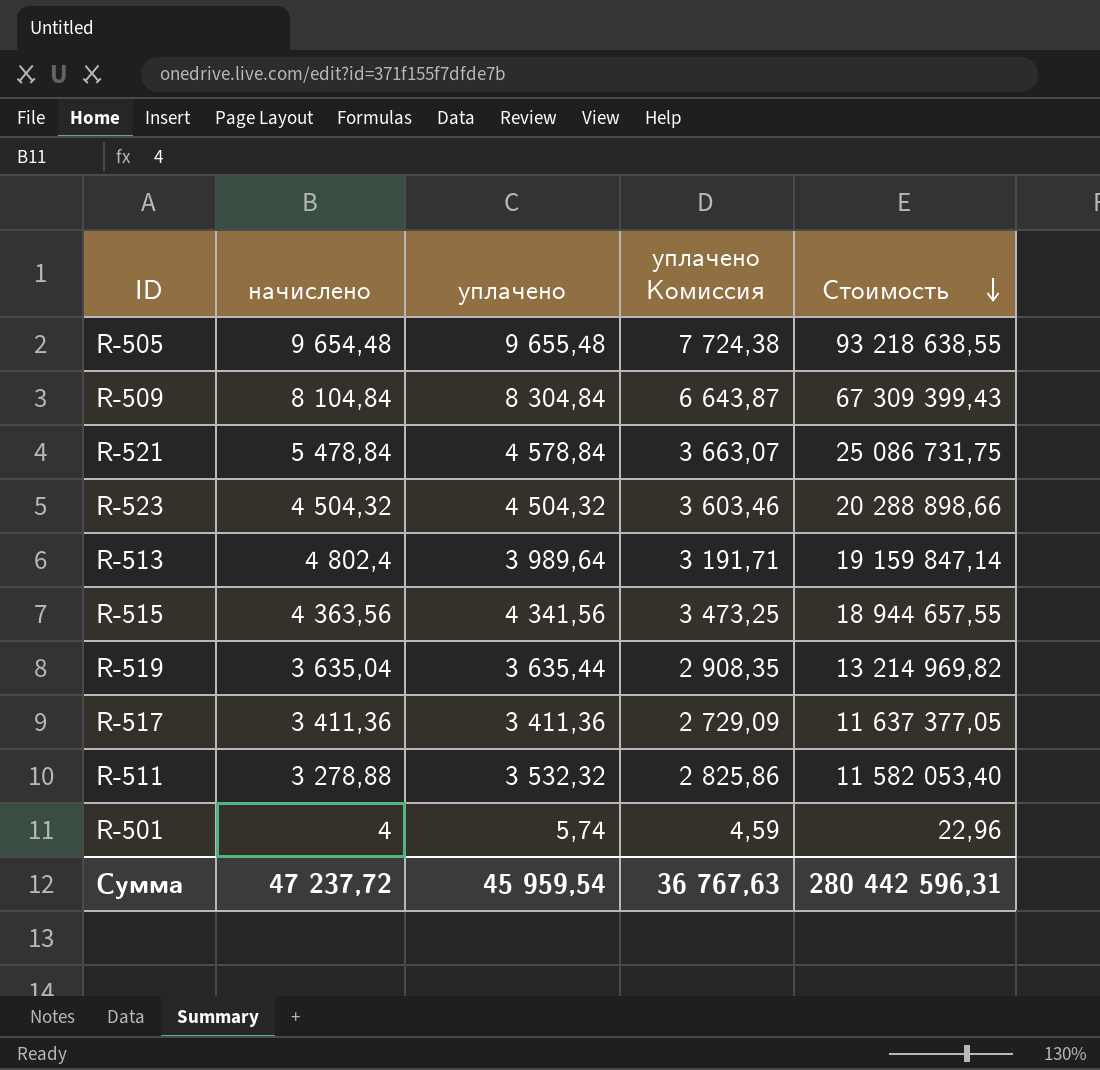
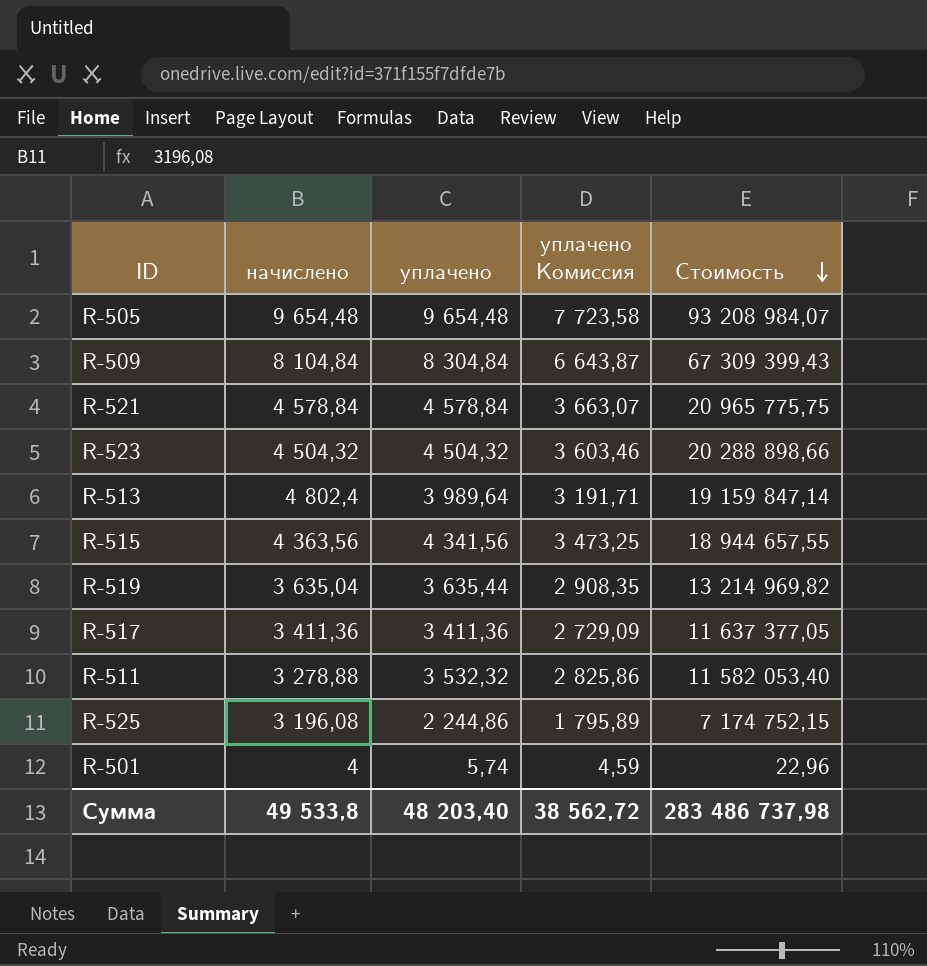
R-505 | уплачено: 9 655,48 -> 9 654,48
R-505 | уплачено Комиссия: 7 724,38 -> 7 723,58
R-505 | Стоимость: 93 218 638,55 -> 93 208 984,07
R-521 | начислено: 5 478,84 -> 4 578,84
R-521 | Стоимость: 25 086 731,75 -> 20 965 775,75
row R-525: none -> 3 196,08 | 2 244,86 | 1 795,89 | 7 174 752,15
Сумма | начислено: 47 237,72 -> 49 533,8
Сумма | уплачено: 45 959,54 -> 48 203,40
Сумма | уплачено Комиссия: 36 767,63 -> 38 562,72
Сумма | Стоимость: 280 442 596,31 -> 283 486 737,98

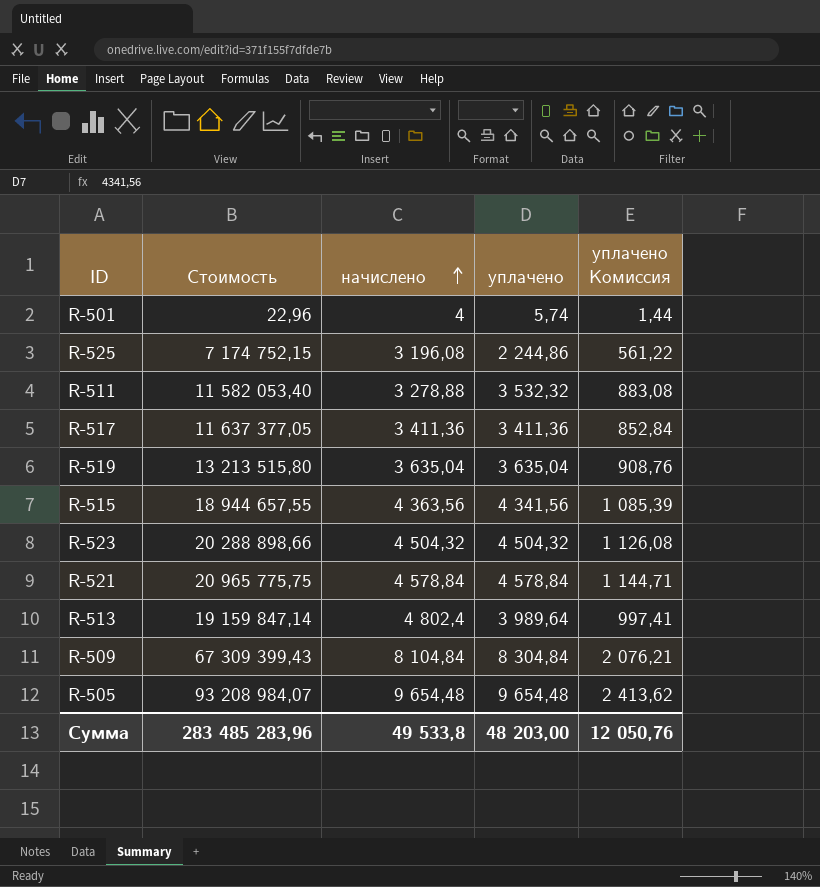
row order: Стоимость descending -> начислено ascending
column Стоимость | position: 5 -> 2
column уплачено Комиссия | formula: [уплачено] * 0,8 -> [уплачено] * 0,25
R-519 | Стоимость: 13 214 969,82 -> 13 213 515,80
R-519 | уплачено: 3 635,44 -> 3 635,04
Сумма | Стоимость: 283 486 737,98 -> 283 485 283,96
Сумма | уплачено: 48 203,40 -> 48 203,00
Сумма | уплачено Комиссия: 38 562,72 -> 12 050,76

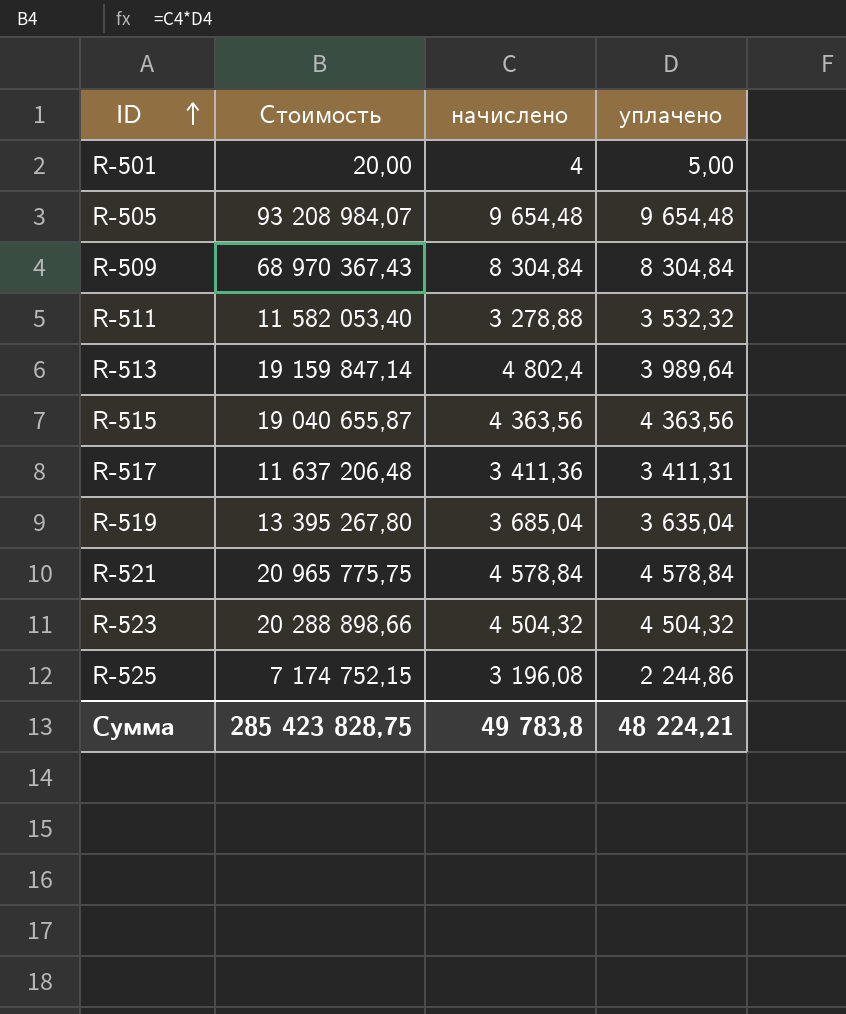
row order: начислено ascending -> ID ascending
column уплачено Комиссия | formula: [уплачено] * 0,25 -> none
R-501 | Стоимость: 22,96 -> 20,00
R-501 | уплачено: 5,74 -> 5,00
R-509 | Стоимость: 67 309 399,43 -> 68 970 367,43
R-509 | начислено: 8 104,84 -> 8 304,84
R-515 | Стоимость: 18 944 657,55 -> 19 040 655,87
R-515 | уплачено: 4 341,56 -> 4 363,56
R-517 | Стоимость: 11 637 377,05 -> 11 637 206,48
R-517 | уплачено: 3 411,36 -> 3 411,31
R-519 | Стоимость: 13 213 515,80 -> 13 395 267,80
R-519 | начислено: 3 635,04 -> 3 685,04
Сумма | Стоимость: 283 485 283,96 -> 285 423 828,75
Сумма | начислено: 49 533,8 -> 49 783,8
Сумма | уплачено: 48 203,00 -> 48 224,21

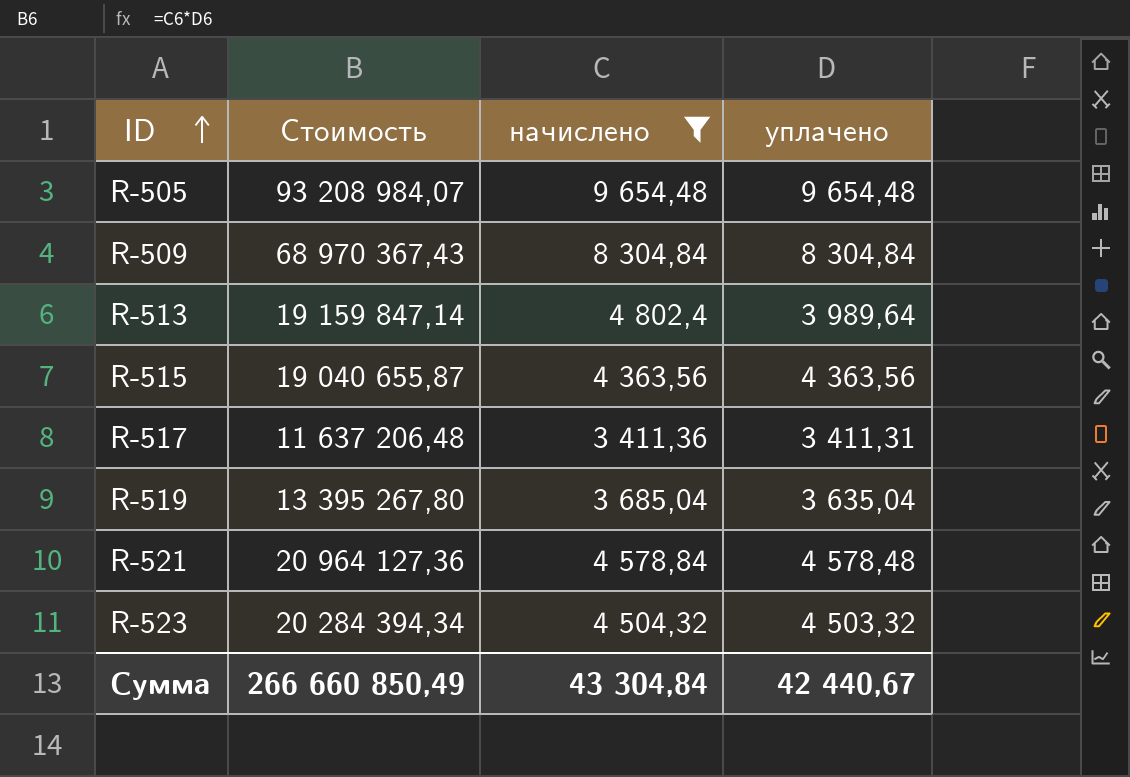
filter: none -> начислено >= 3 411,36
R-521 | Стоимость: 20 965 775,75 -> 20 964 127,36
R-521 | уплачено: 4 578,84 -> 4 578,48
R-523 | Стоимость: 20 288 898,66 -> 20 284 394,34
R-523 | уплачено: 4 504,32 -> 4 503,32
Сумма | Стоимость: 285 423 828,75 -> 266 660 850,49
Сумма | начислено: 49 783,8 -> 43 304,84
Сумма | уплачено: 48 224,21 -> 42 440,67

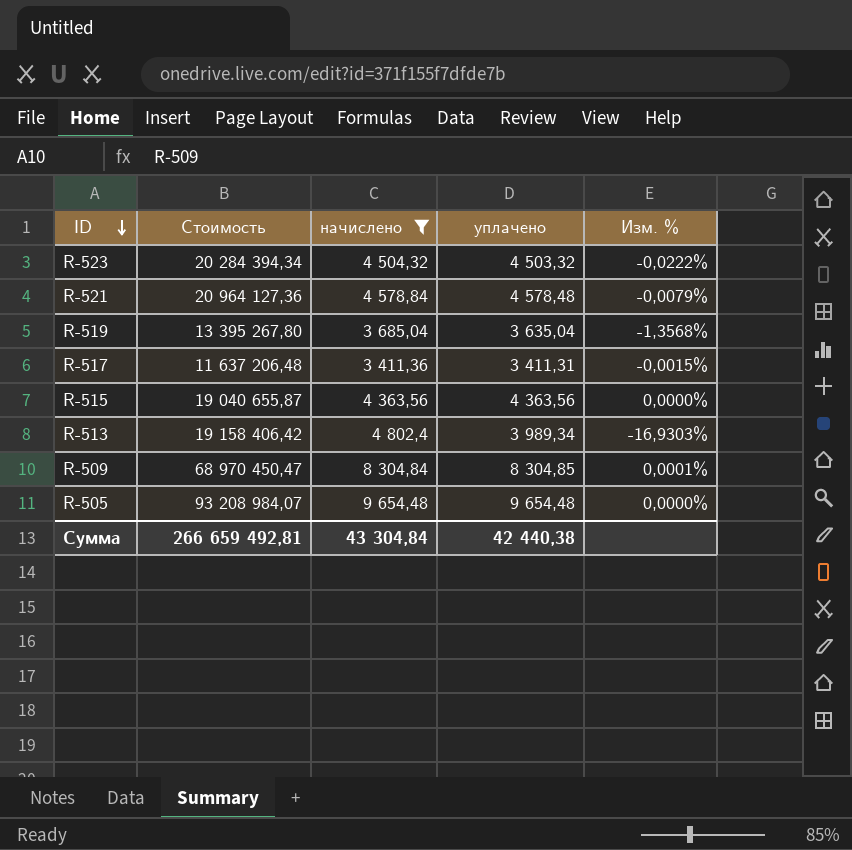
row order: ID ascending -> ID descending
column Изм. % | formula: none -> ([уплачено] - [начислено]) / [начислено]
R-513 | Стоимость: 19 159 847,14 -> 19 158 406,42
R-513 | уплачено: 3 989,64 -> 3 989,34
R-509 | Стоимость: 68 970 367,43 -> 68 970 450,47
R-509 | уплачено: 8 304,84 -> 8 304,85
Сумма | Стоимость: 266 660 850,49 -> 266 659 492,81
Сумма | уплачено: 42 440,67 -> 42 440,38

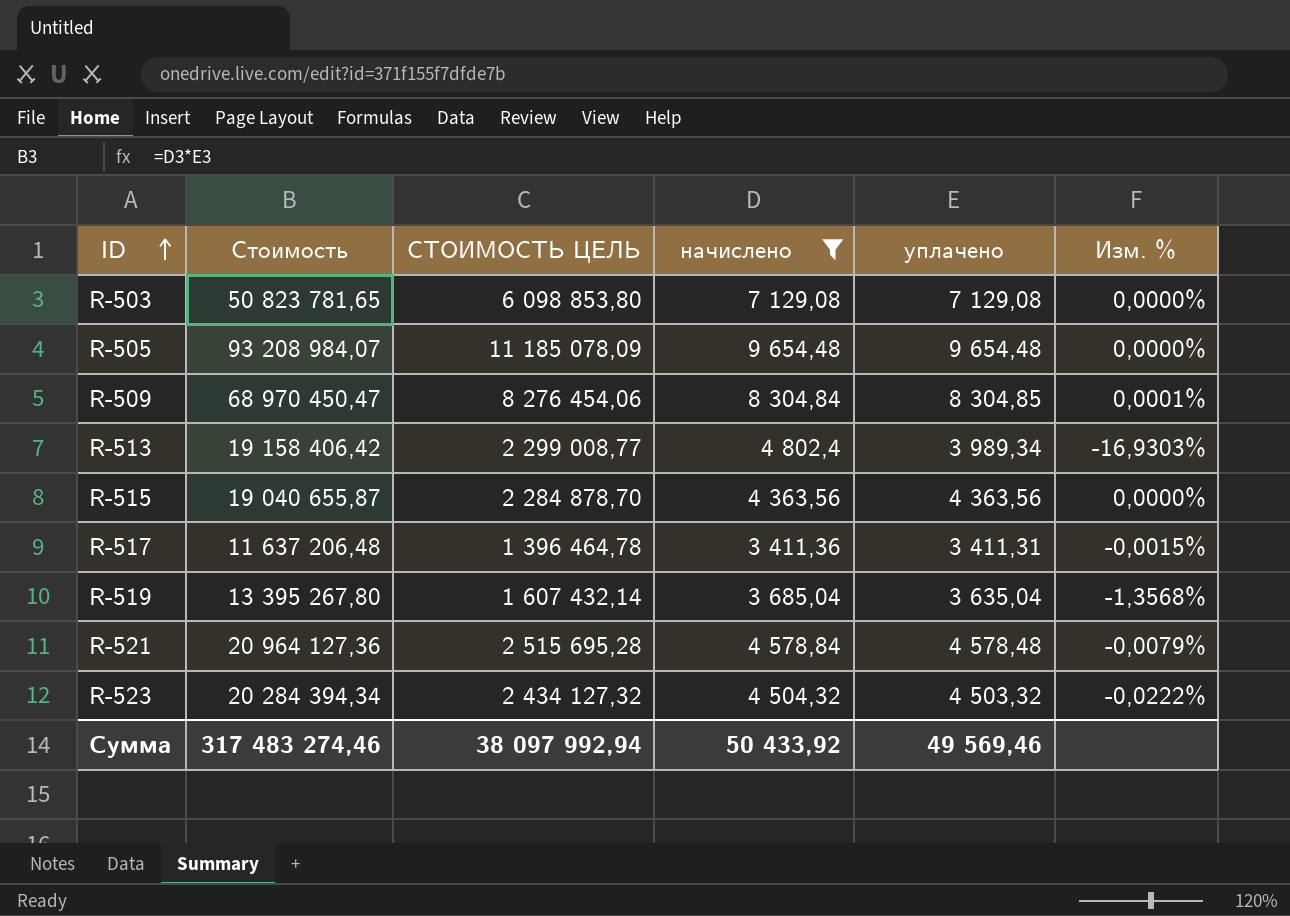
row order: ID descending -> ID ascending
column СТОИМОСТЬ ЦЕЛЬ | formula: none -> [Стоимость] * 0,12
row R-503: none -> 50 823 781,65 | 6 098 853,80 | 7 129,08 | 7 129,08 | 0,0000%
Сумма | Стоимость: 266 659 492,81 -> 317 483 274,46
Сумма | начислено: 43 304,84 -> 50 433,92
Сумма | уплачено: 42 440,38 -> 49 569,46

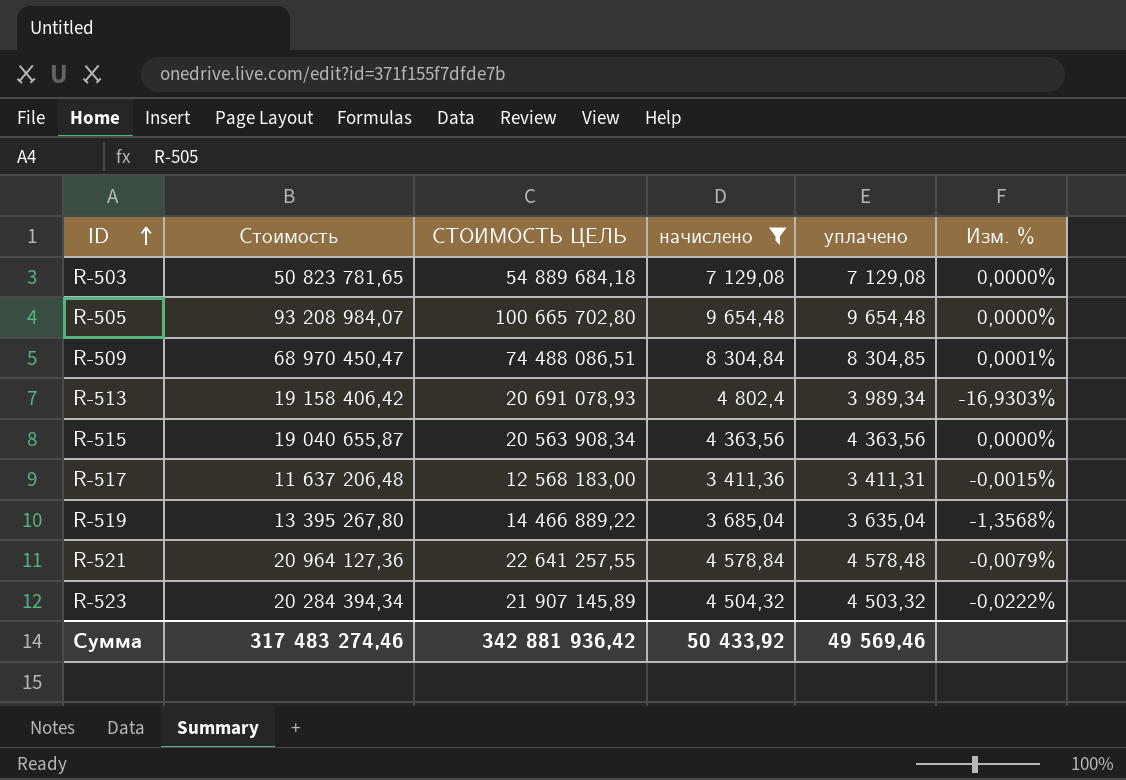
column СТОИМОСТЬ ЦЕЛЬ | formula: [Стоимость] * 0,12 -> [Стоимость] * 1,08
Сумма | СТОИМОСТЬ ЦЕЛЬ: 38 097 992,94 -> 342 881 936,42

